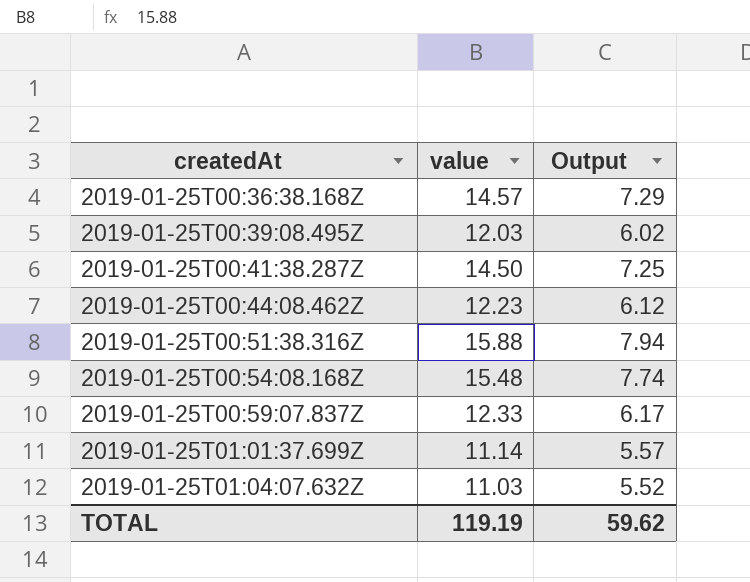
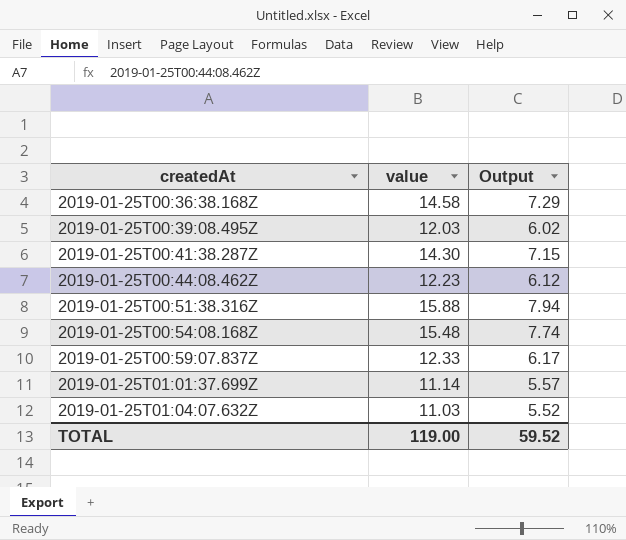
2019-01-25T00:36:38.168Z | value: 14.57 -> 14.58
2019-01-25T00:41:38.287Z | value: 14.50 -> 14.30
2019-01-25T00:41:38.287Z | Output: 7.25 -> 7.15
TOTAL | value: 119.19 -> 119.00
TOTAL | Output: 59.62 -> 59.52

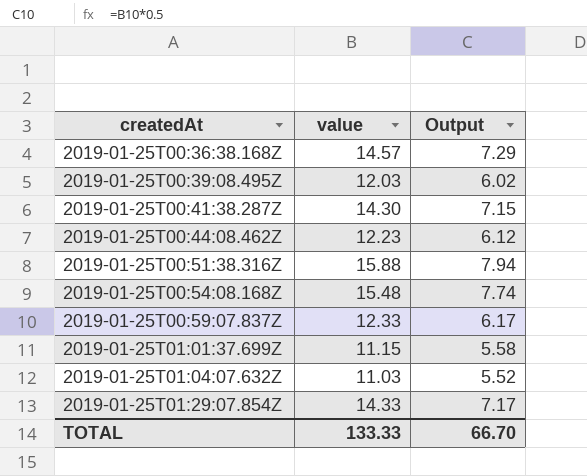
2019-01-25T00:36:38.168Z | value: 14.58 -> 14.57
2019-01-25T01:01:37.699Z | value: 11.14 -> 11.15
2019-01-25T01:01:37.699Z | Output: 5.57 -> 5.58
row 2019-01-25T01:29:07.854Z: none -> 14.33 | 7.17
TOTAL | value: 119.00 -> 133.33
TOTAL | Output: 59.52 -> 66.70

